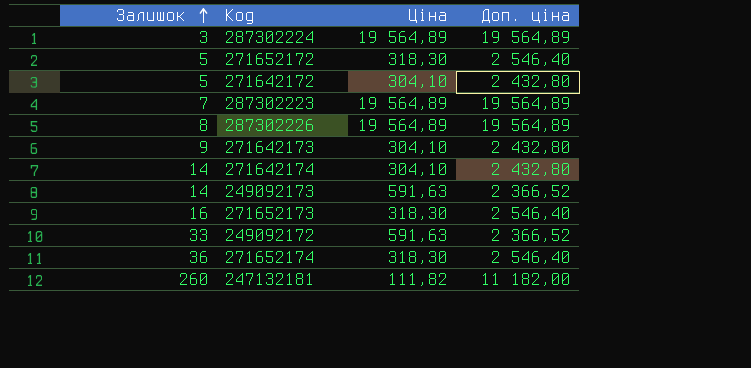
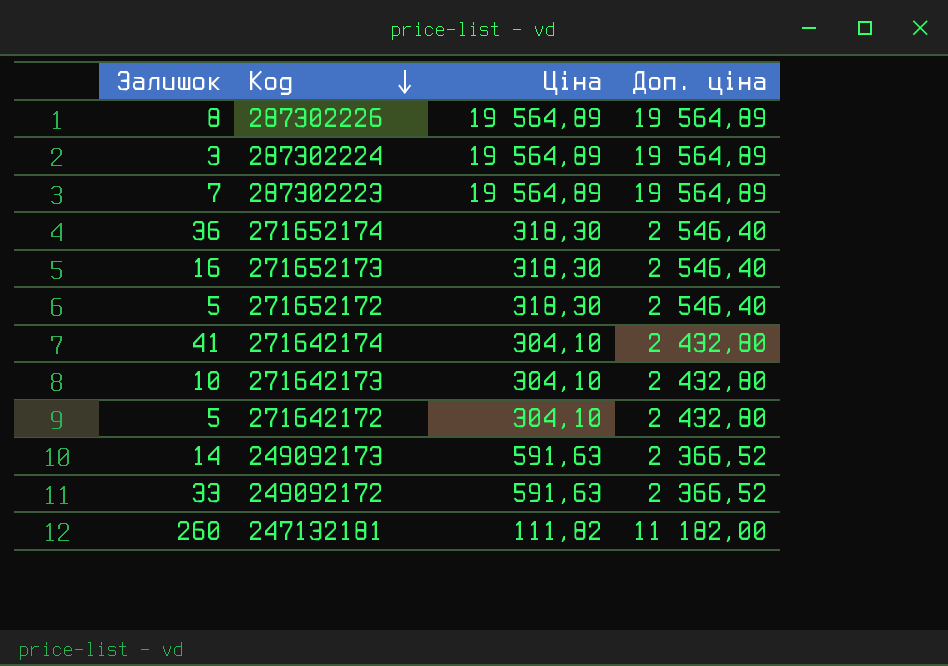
row order: Залишок ascending -> Код descending
271642174 | Залишок: 14 -> 41
271642173 | Залишок: 9 -> 10

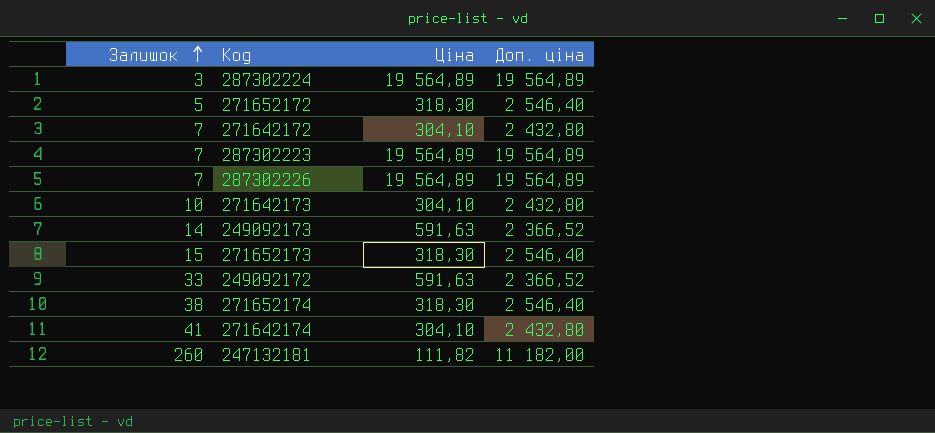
row order: Код descending -> Залишок ascending
271642172 | Залишок: 5 -> 7
287302226 | Залишок: 8 -> 7
271652173 | Залишок: 16 -> 15
271652174 | Залишок: 36 -> 38

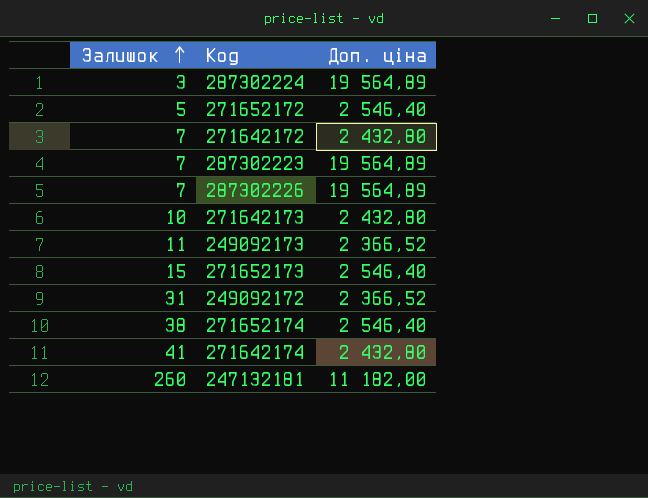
column Ціна | position: 3 -> none
249092173 | Залишок: 14 -> 11
249092172 | Залишок: 33 -> 31

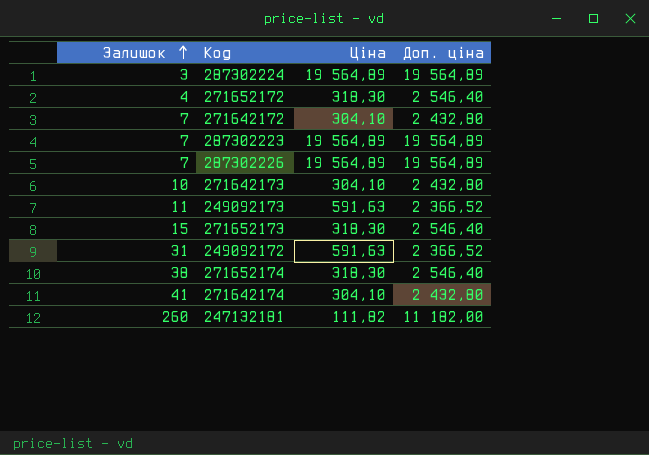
column Ціна | position: none -> 3
271652172 | Залишок: 5 -> 4

